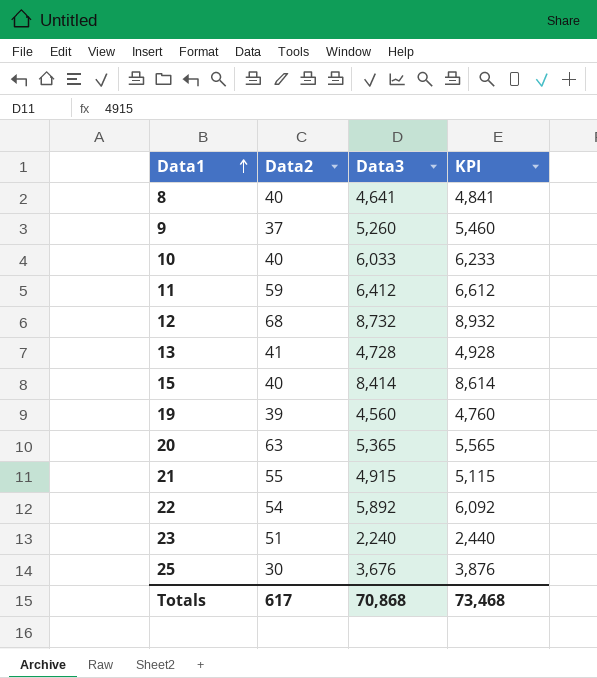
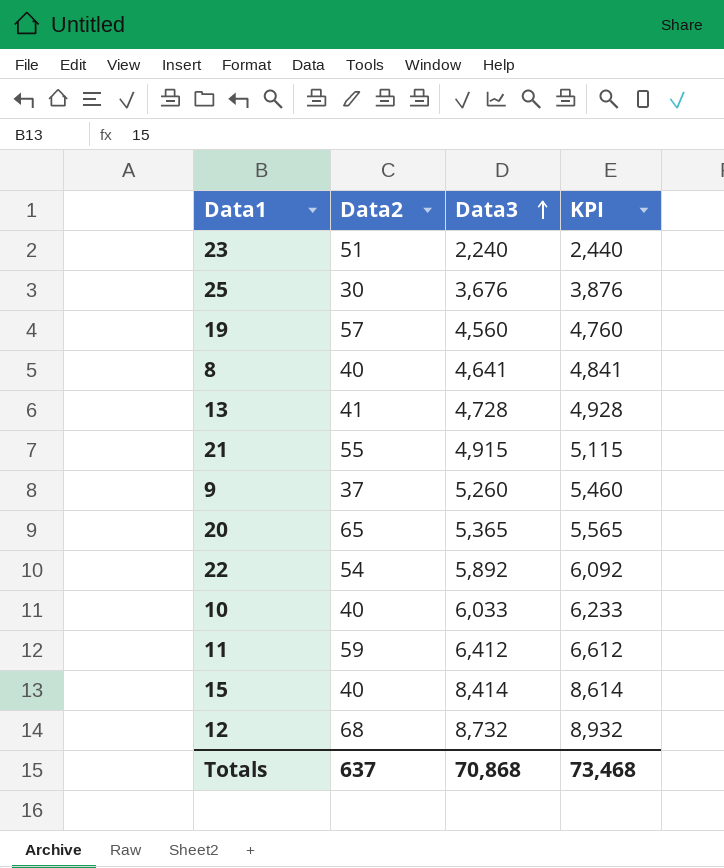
row order: Data1 ascending -> Data3 ascending
19 | Data2: 39 -> 57
20 | Data2: 63 -> 65
Totals | Data2: 617 -> 637

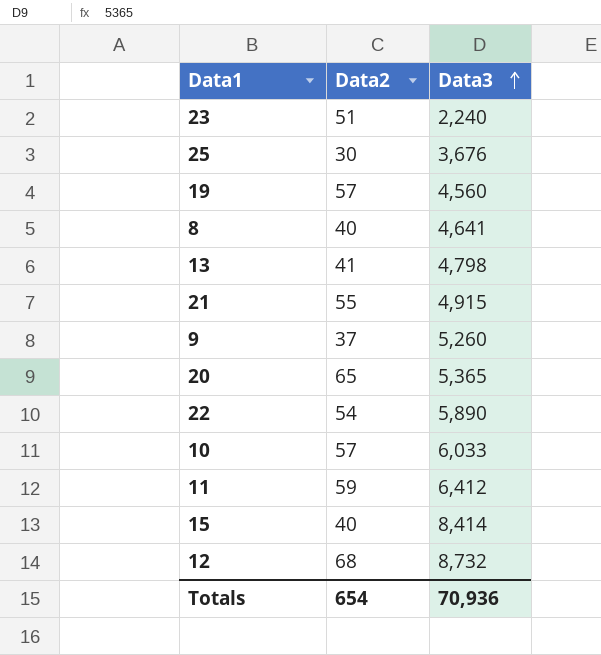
column KPI | formula: [Data3] + 200 -> none
13 | Data3: 4,728 -> 4,798
22 | Data3: 5,892 -> 5,890
10 | Data2: 40 -> 57
Totals | Data2: 637 -> 654
Totals | Data3: 70,868 -> 70,936

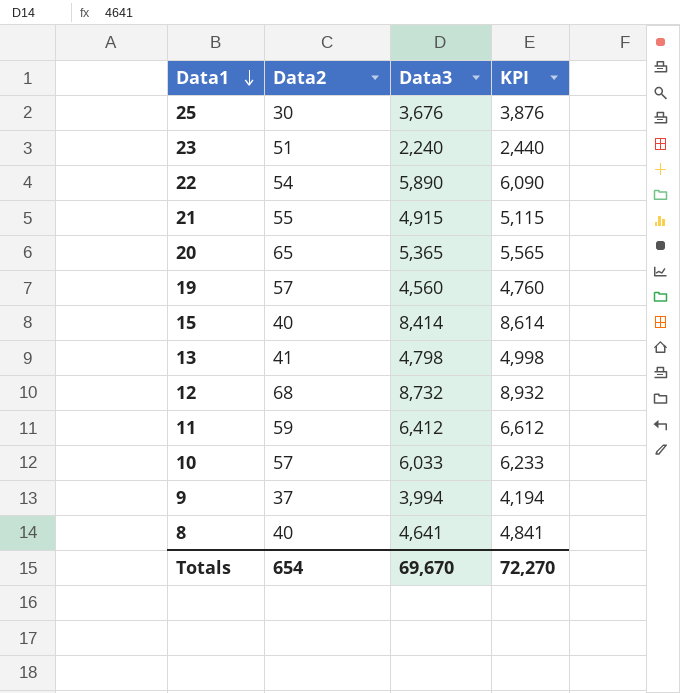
row order: Data3 ascending -> Data1 descending
column KPI | formula: none -> [Data3] + 200
9 | Data3: 5,260 -> 3,994
Totals | Data3: 70,936 -> 69,670

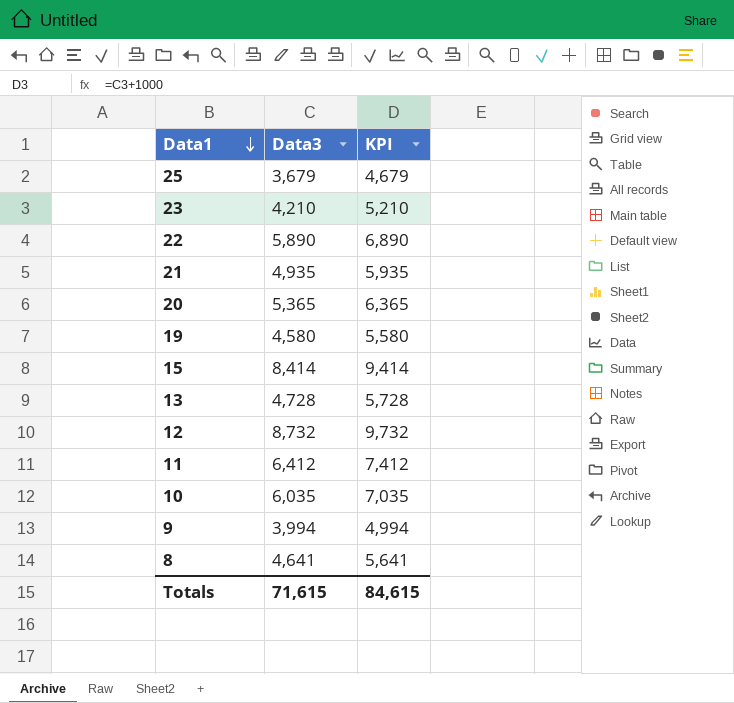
column Data2 | position: 2 -> none
column KPI | formula: [Data3] + 200 -> [Data3] + 1000
25 | Data3: 3,676 -> 3,679
23 | Data3: 2,240 -> 4,210
21 | Data3: 4,915 -> 4,935
19 | Data3: 4,560 -> 4,580
13 | Data3: 4,798 -> 4,728
10 | Data3: 6,033 -> 6,035
Totals | Data3: 69,670 -> 71,615
Totals | KPI: 72,270 -> 84,615

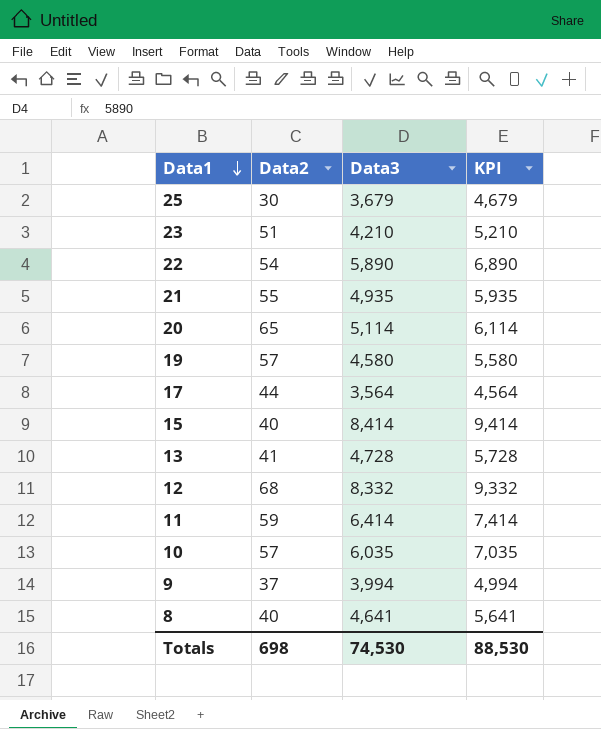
column Data2 | position: none -> 2
20 | Data3: 5,365 -> 5,114
20 | KPI: 6,365 -> 6,114
row 17: none -> 44 | 3,564 | 4,564
12 | Data3: 8,732 -> 8,332
12 | KPI: 9,732 -> 9,332
11 | Data3: 6,412 -> 6,414
11 | KPI: 7,412 -> 7,414
Totals | Data3: 71,615 -> 74,530
Totals | KPI: 84,615 -> 88,530

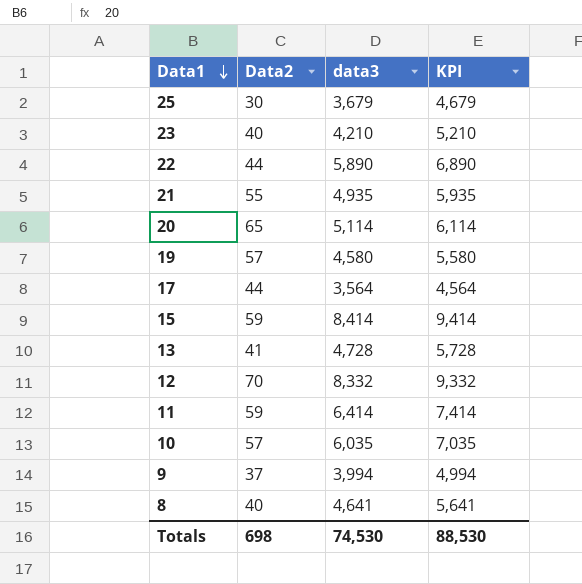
column name: Data3 -> data3
23 | Data2: 51 -> 40
22 | Data2: 54 -> 44
15 | Data2: 40 -> 59
12 | Data2: 68 -> 70

